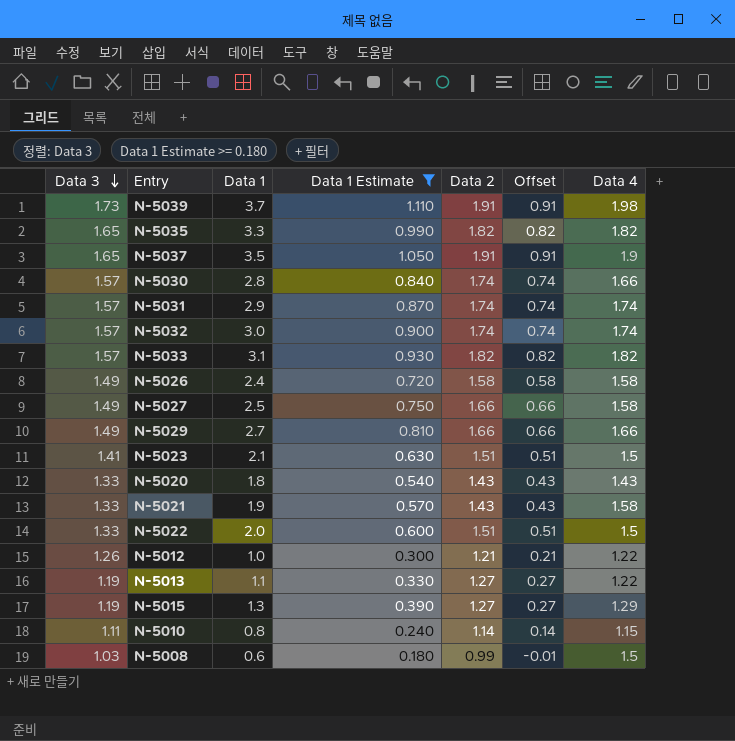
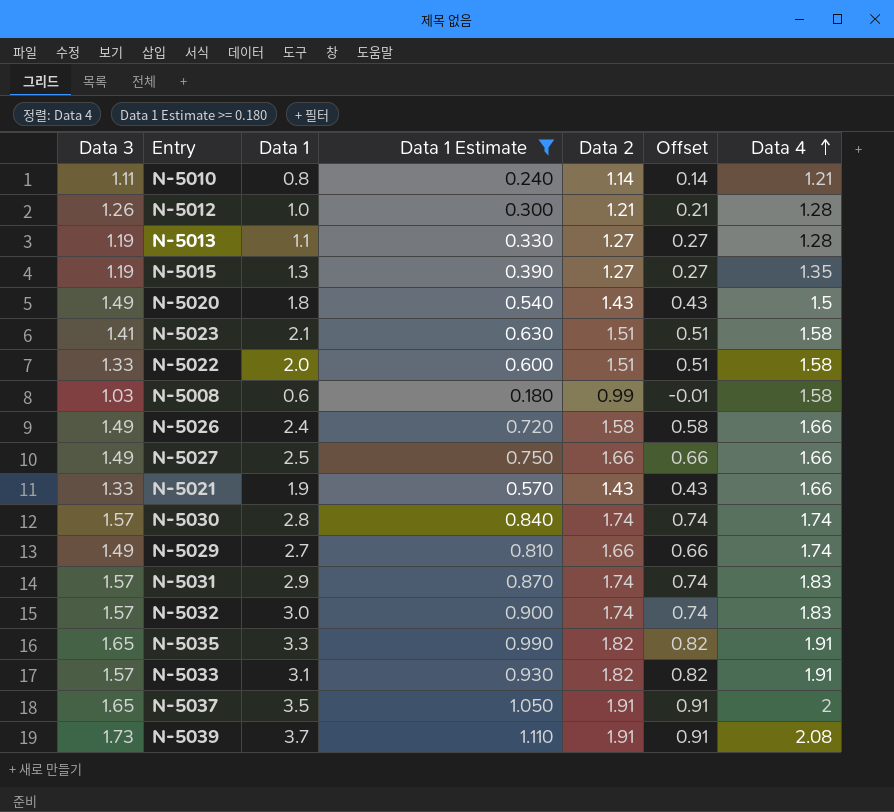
row order: Data 3 descending -> Data 4 ascending
N-5010 | Data 4: 1.15 -> 1.21
N-5012 | Data 4: 1.22 -> 1.28
N-5013 | Data 4: 1.22 -> 1.28
N-5015 | Data 4: 1.29 -> 1.35
N-5020 | Data 3: 1.33 -> 1.49
N-5020 | Data 4: 1.43 -> 1.5
N-5023 | Data 4: 1.5 -> 1.58
N-5022 | Data 4: 1.5 -> 1.58
N-5008 | Data 4: 1.5 -> 1.58
N-5026 | Data 4: 1.58 -> 1.66
N-5027 | Data 4: 1.58 -> 1.66
N-5021 | Data 4: 1.58 -> 1.66
N-5030 | Data 4: 1.66 -> 1.74
N-5029 | Data 4: 1.66 -> 1.74
N-5031 | Data 4: 1.74 -> 1.83
N-5032 | Data 4: 1.74 -> 1.83
N-5035 | Data 4: 1.82 -> 1.91
N-5033 | Data 4: 1.82 -> 1.91
N-5037 | Data 4: 1.9 -> 2
N-5039 | Data 4: 1.98 -> 2.08

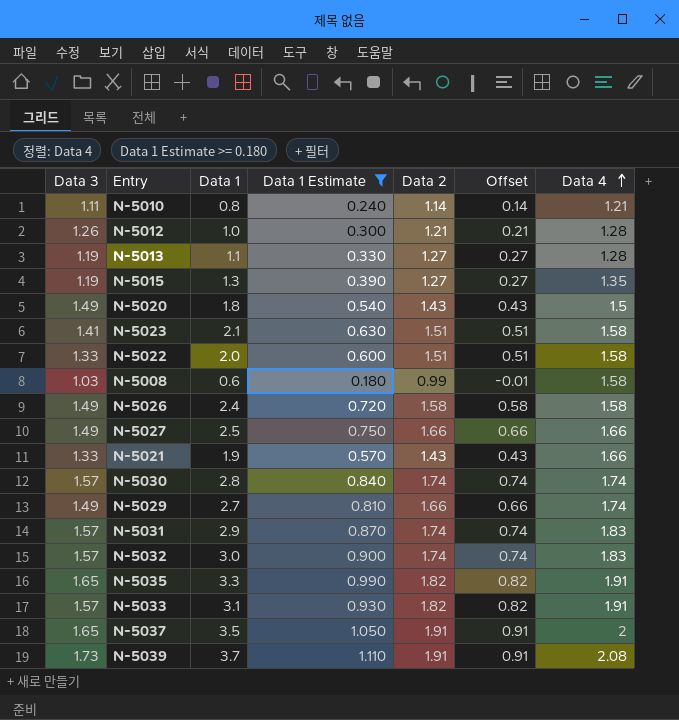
N-5026 | Data 4: 1.66 -> 1.58

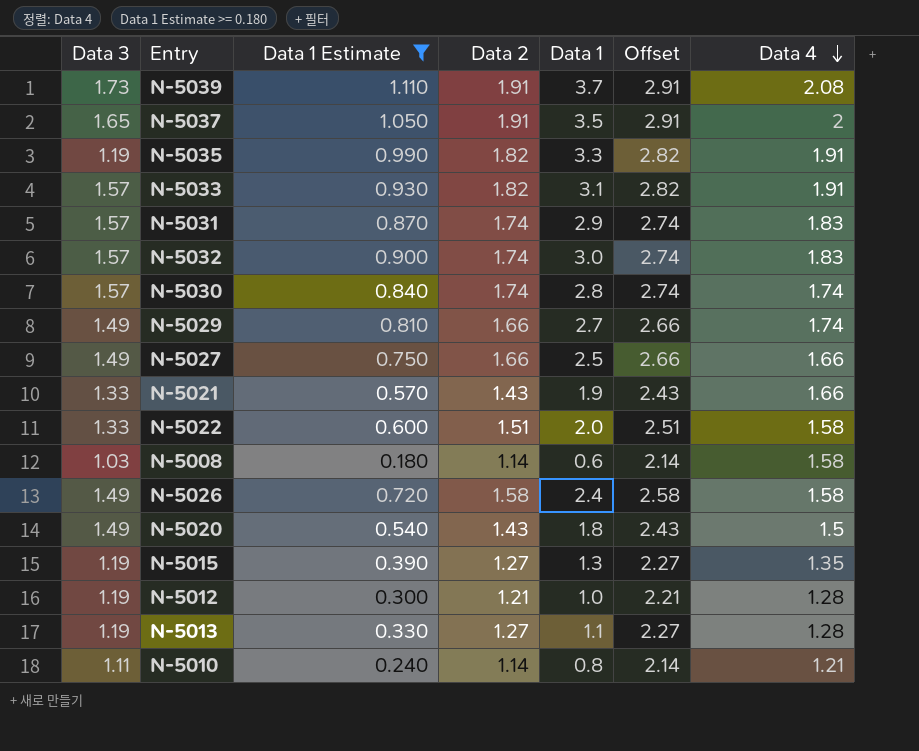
row order: Data 4 ascending -> Data 4 descending
column Data 1 | position: 3 -> 5
column Offset | formula: [Data 2] - 1 -> [Data 2] + 1
row N-5023: 1.41 | 2.1 | 0.630 | 1.51 | 0.51 | 1.58 -> none
N-5035 | Data 3: 1.65 -> 1.19
N-5008 | Data 2: 0.99 -> 1.14
N-5012 | Data 3: 1.26 -> 1.19

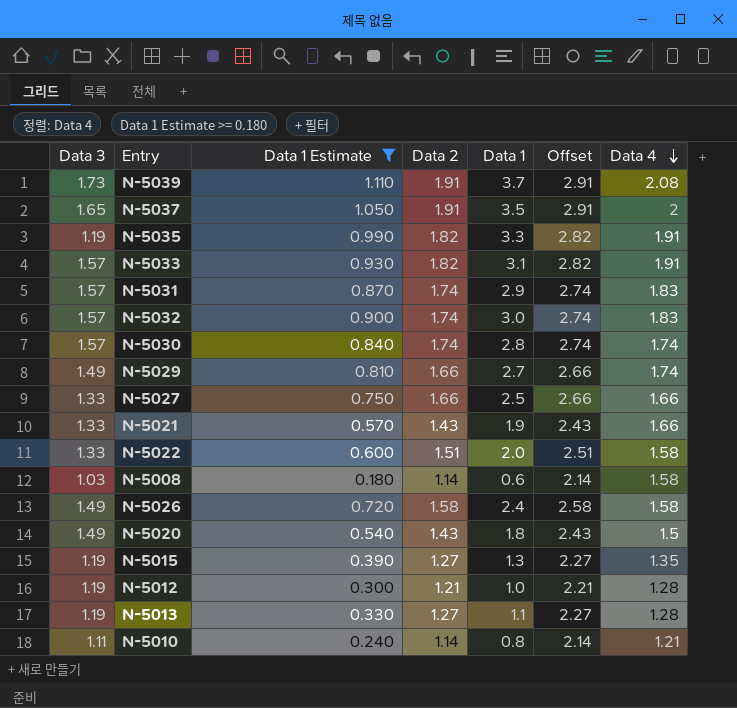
N-5027 | Data 3: 1.49 -> 1.33

